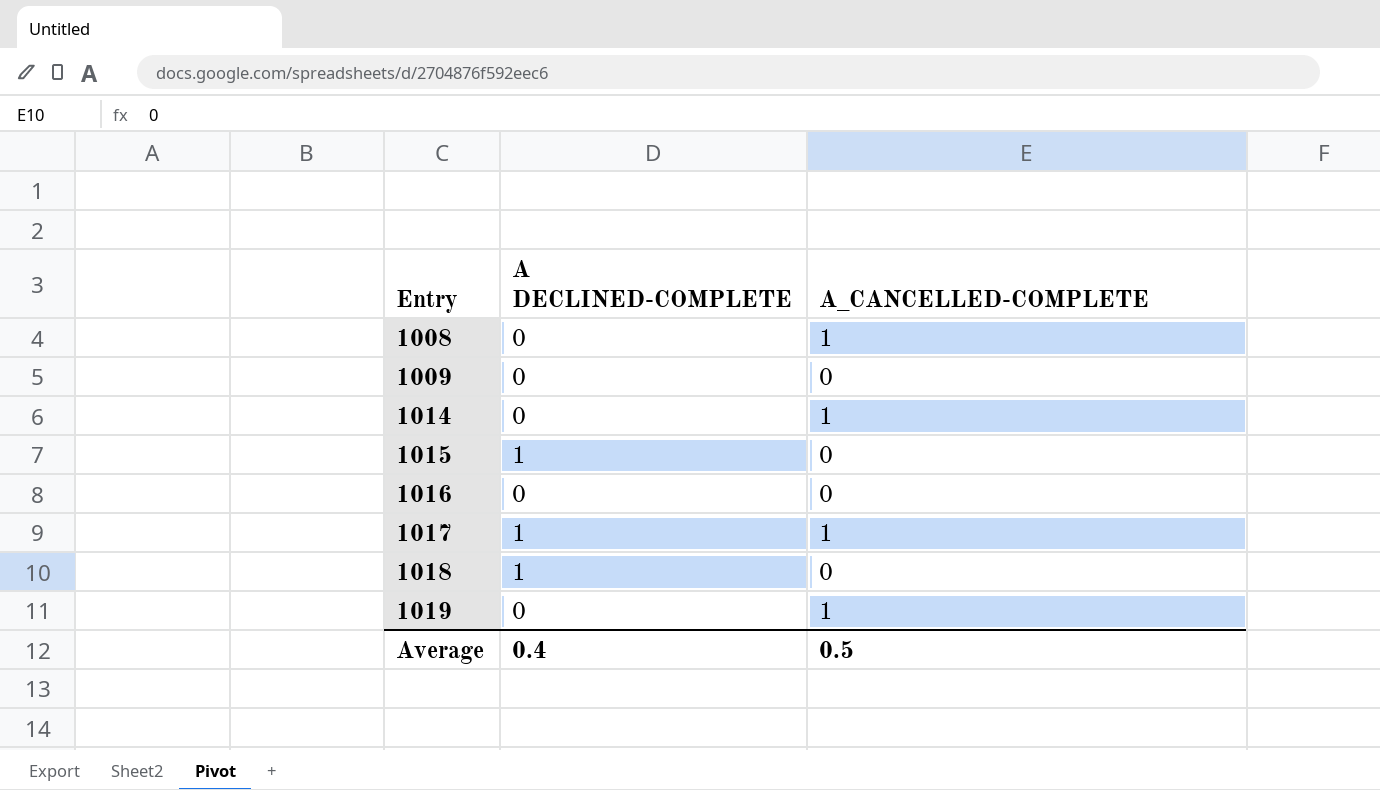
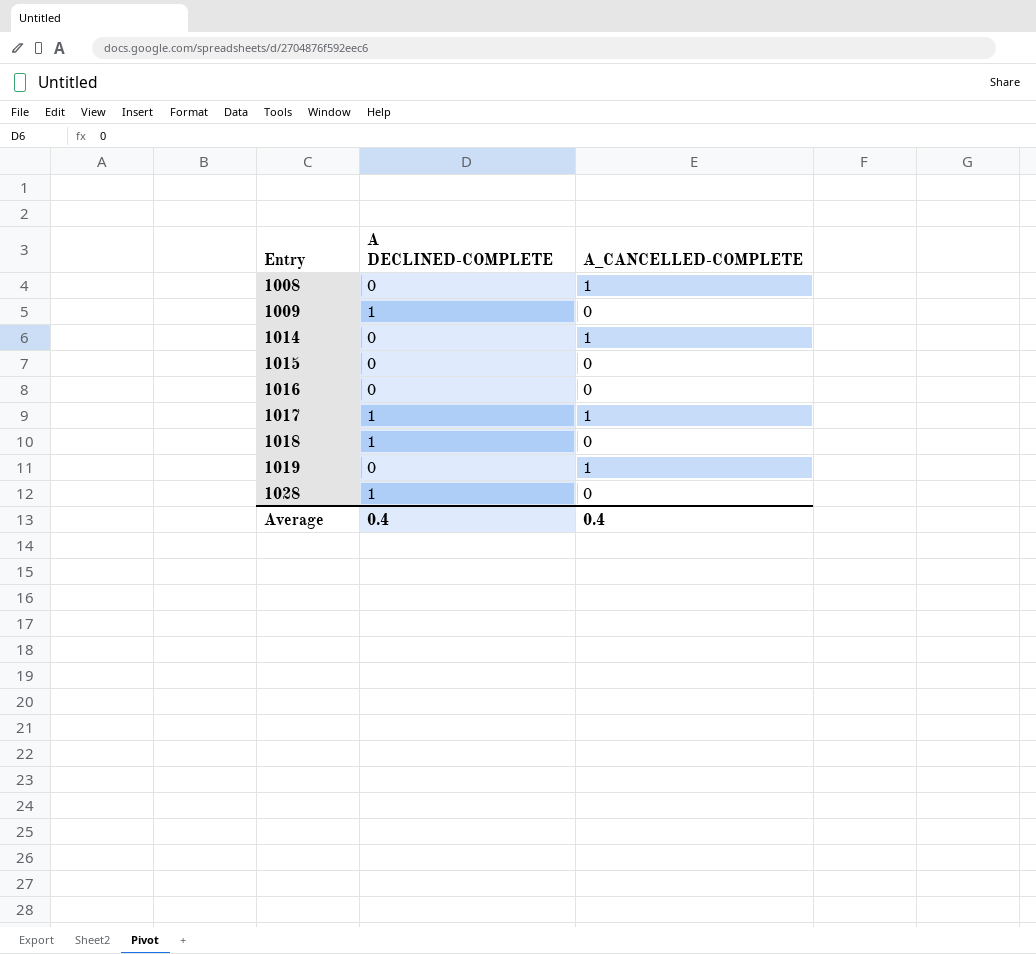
1009 | A DECLINED-COMPLETE: 0 -> 1
1015 | A DECLINED-COMPLETE: 1 -> 0
row 1028: none -> 1 | 0
Average | A_CANCELLED-COMPLETE: 0.5 -> 0.4

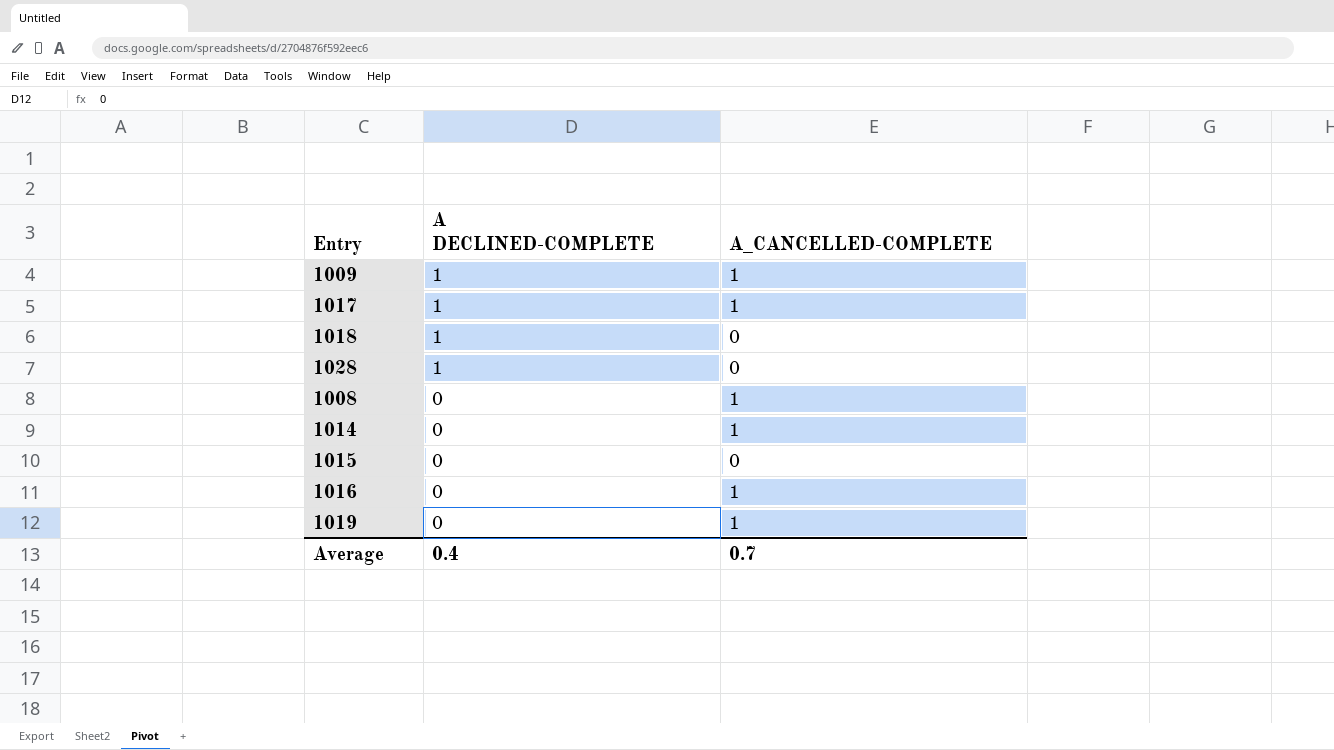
row order: Entry ascending -> A DECLINED-COMPLETE descending
1009 | A_CANCELLED-COMPLETE: 0 -> 1
1016 | A_CANCELLED-COMPLETE: 0 -> 1
Average | A_CANCELLED-COMPLETE: 0.4 -> 0.7

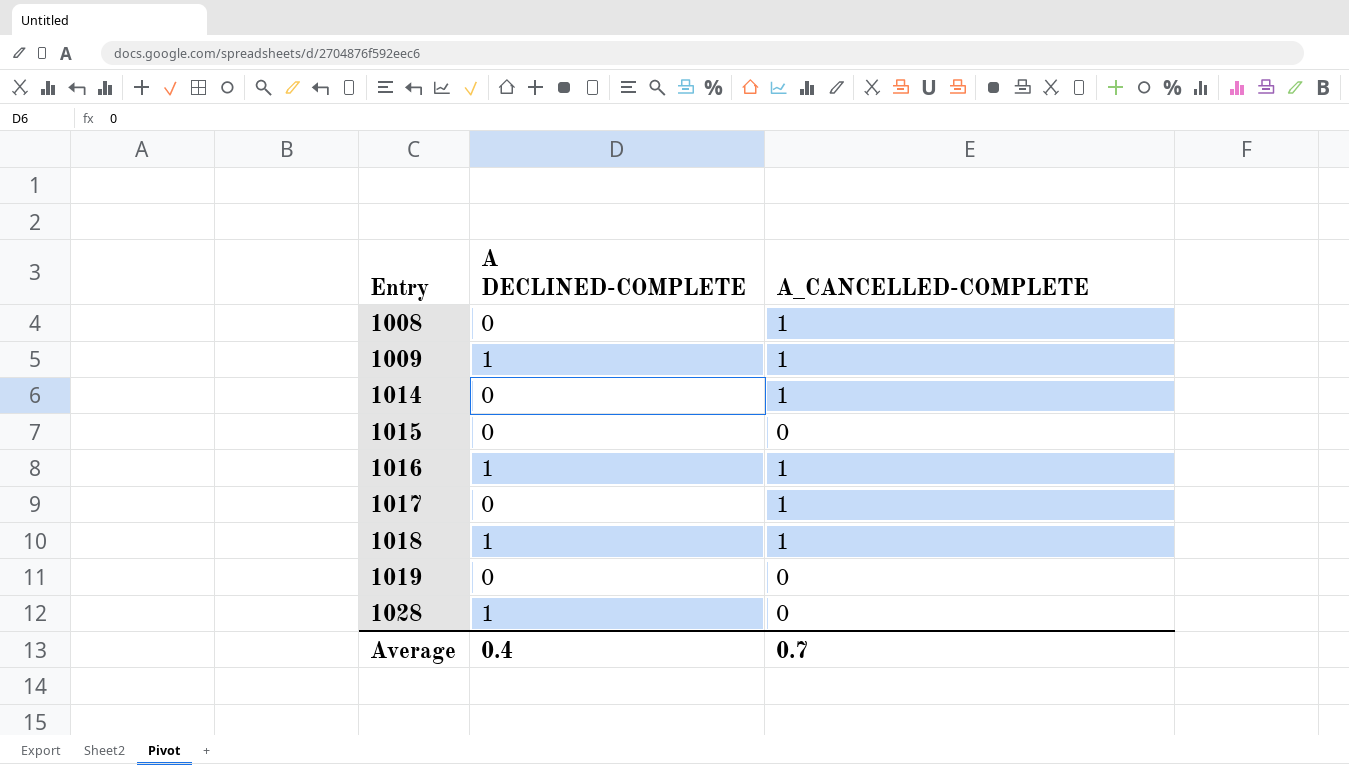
row order: A DECLINED-COMPLETE descending -> Entry ascending
1016 | A DECLINED-COMPLETE: 0 -> 1
1017 | A DECLINED-COMPLETE: 1 -> 0
1018 | A_CANCELLED-COMPLETE: 0 -> 1
1019 | A_CANCELLED-COMPLETE: 1 -> 0

